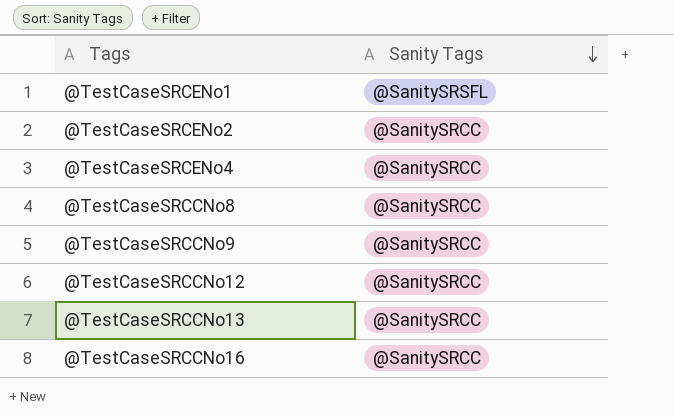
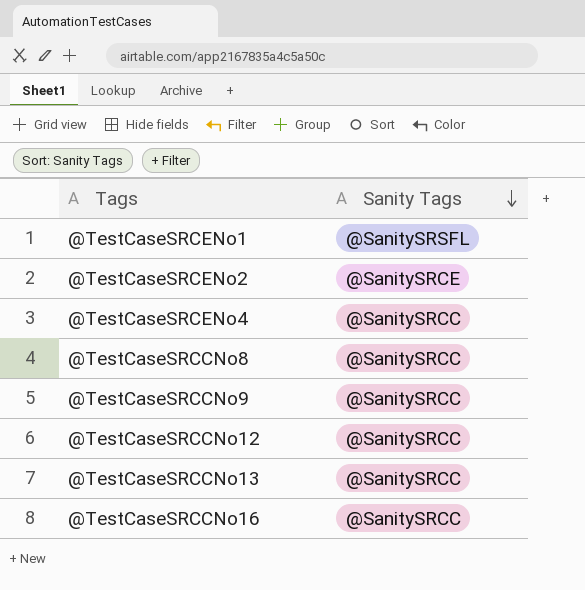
@TestCaseSRCENo2 | Sanity Tags: @SanitySRCC -> @SanitySRCE

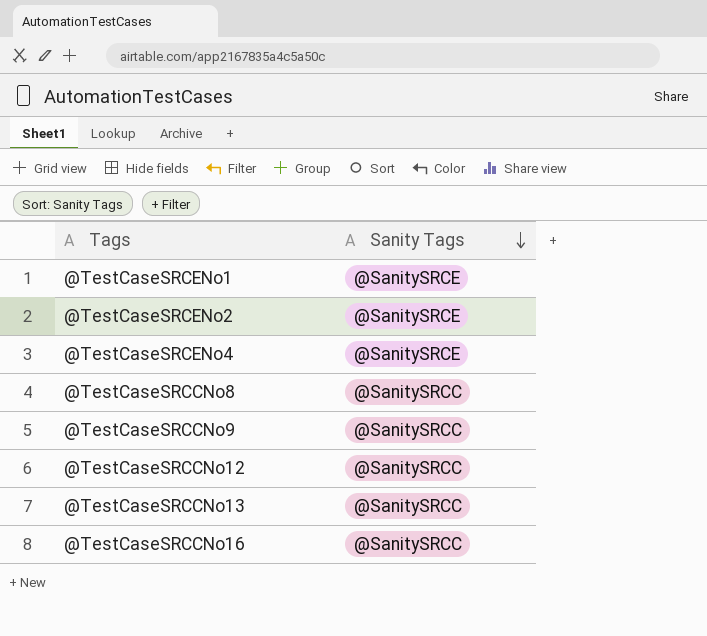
@TestCaseSRCENo1 | Sanity Tags: @SanitySRSFL -> @SanitySRCE
@TestCaseSRCENo4 | Sanity Tags: @SanitySRCC -> @SanitySRCE

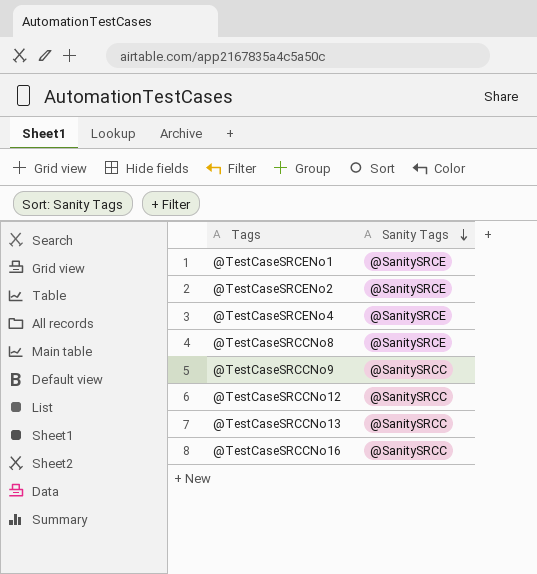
@TestCaseSRCCNo8 | Sanity Tags: @SanitySRCC -> @SanitySRCE

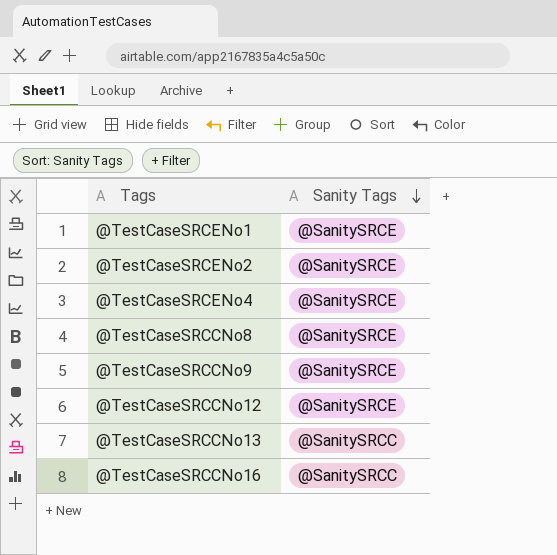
@TestCaseSRCCNo9 | Sanity Tags: @SanitySRCC -> @SanitySRCE
@TestCaseSRCCNo12 | Sanity Tags: @SanitySRCC -> @SanitySRCE

